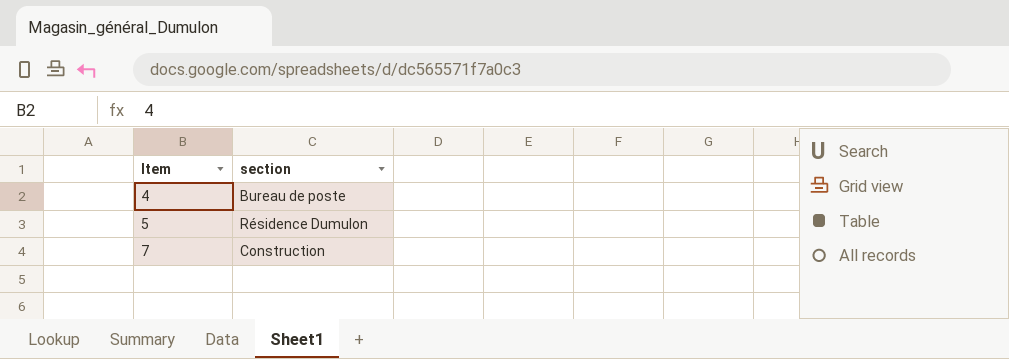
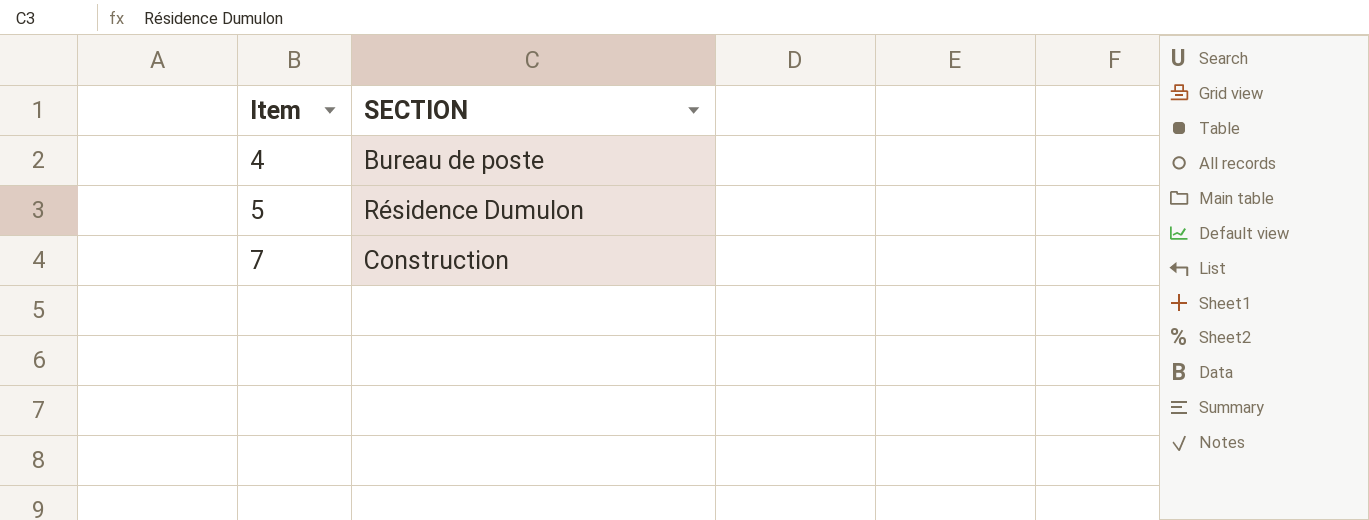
column name: section -> SECTION

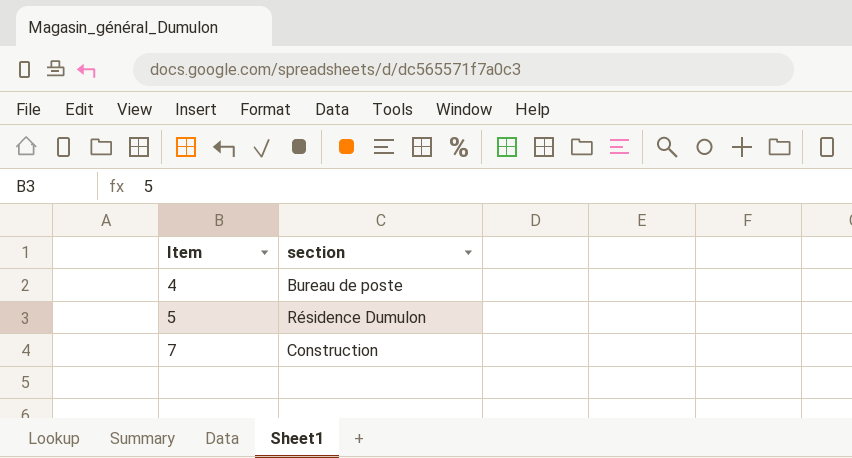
column name: SECTION -> section

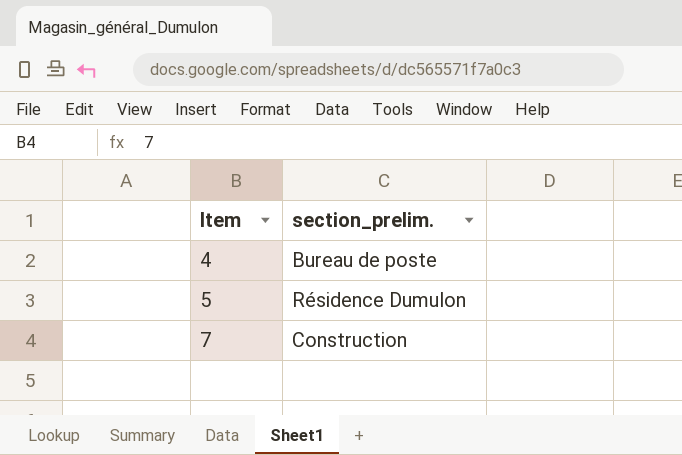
column name: section -> section_prelim.

